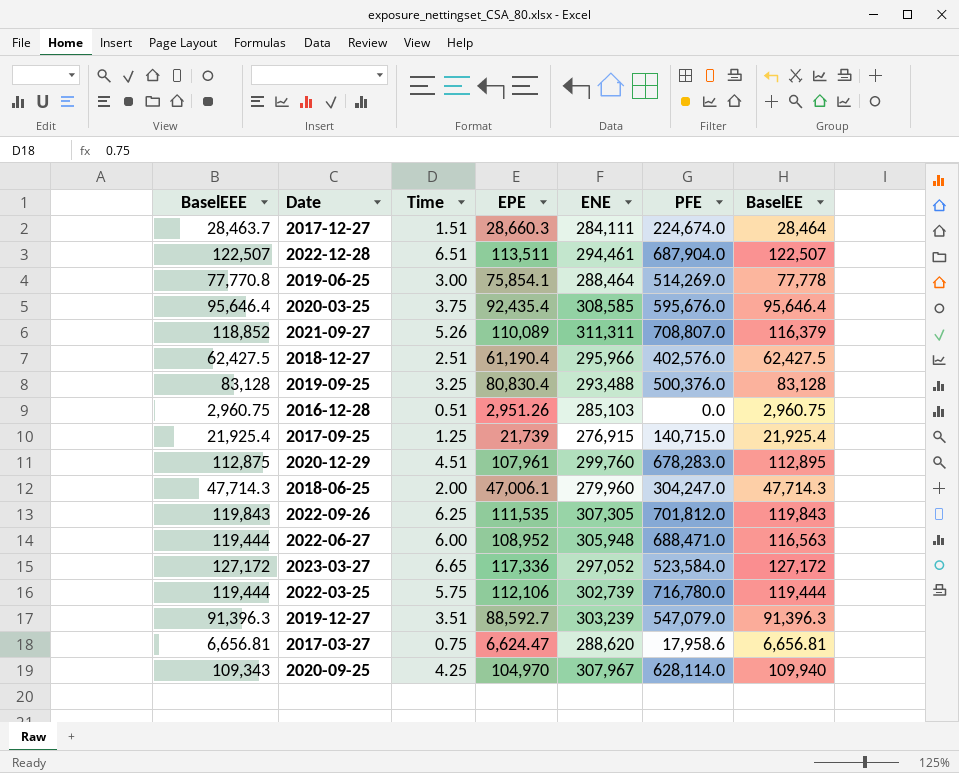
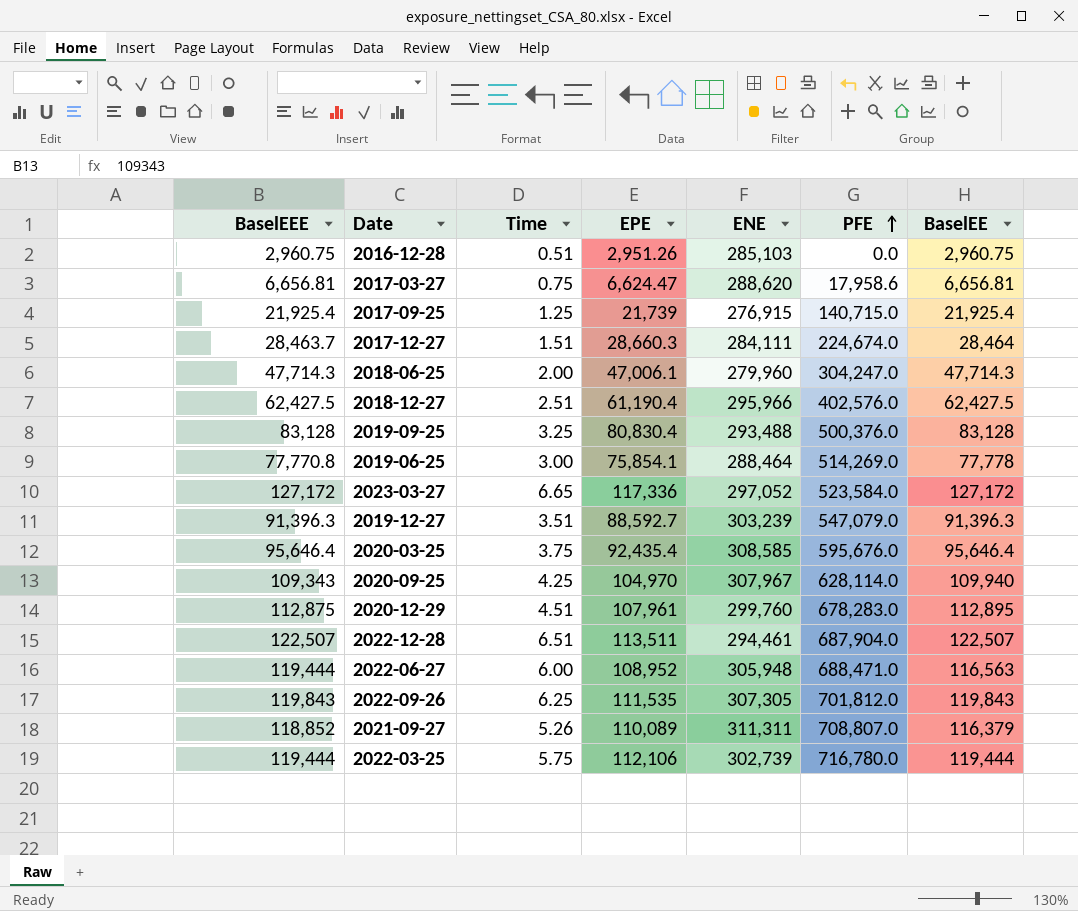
row order: none -> PFE ascending

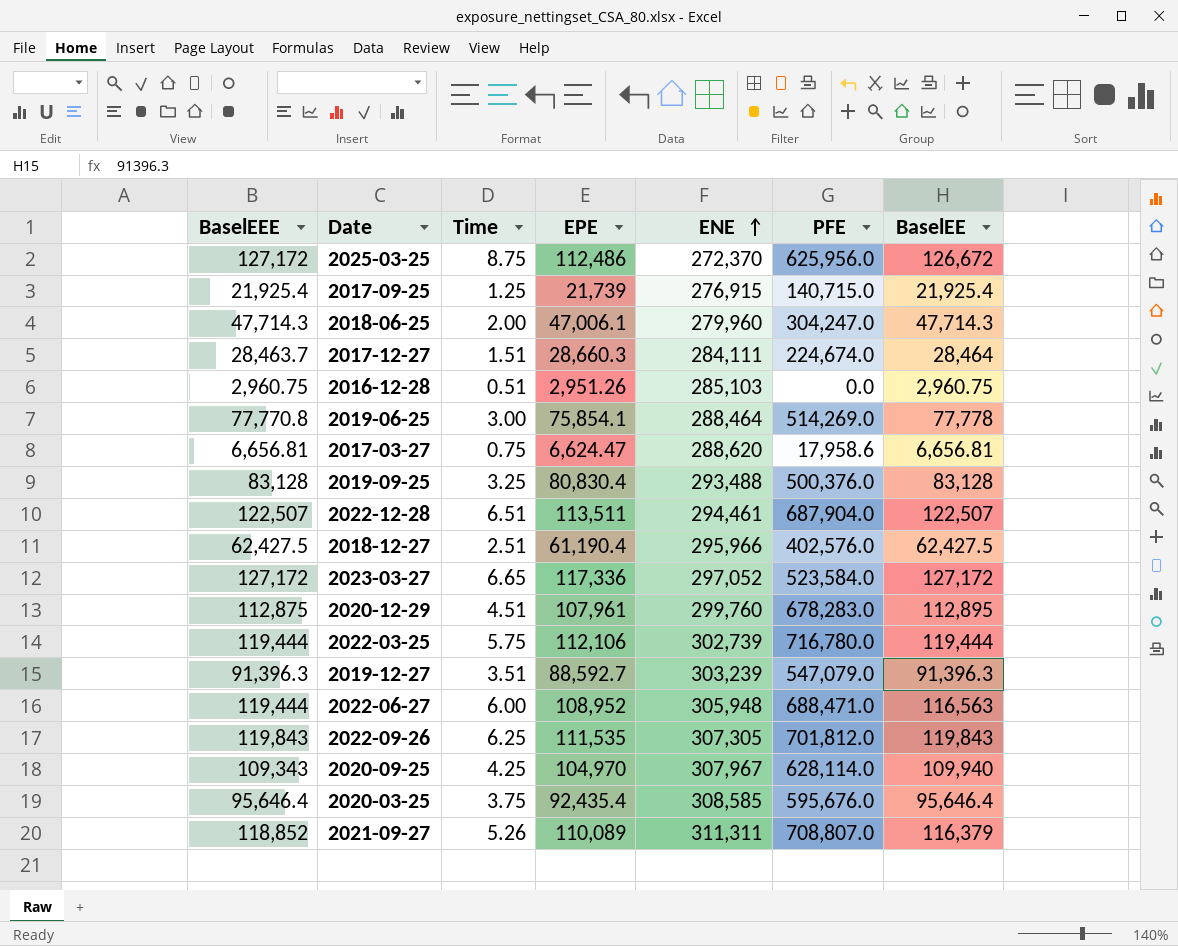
row order: PFE ascending -> ENE ascending
row 2025-03-25: none -> 127,172 | 8.75 | 112,486 | 272,370 | 625,956.0 | 126,672

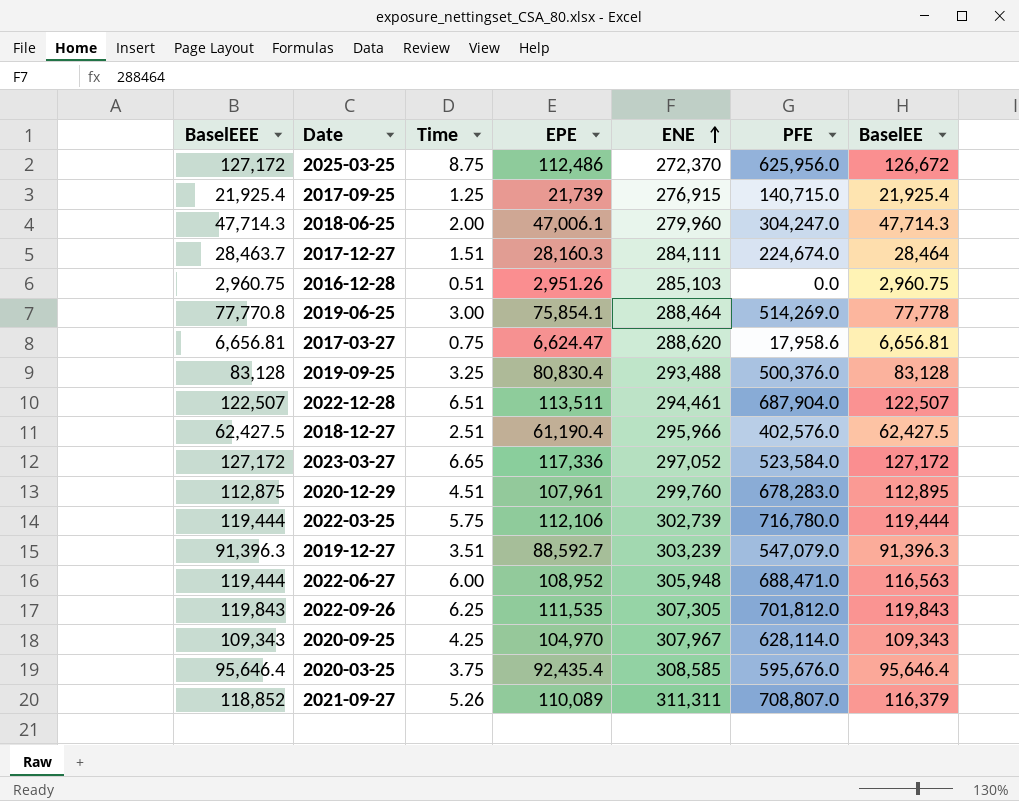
2017-12-27 | EPE: 28,660.3 -> 28,160.3
2020-09-25 | BaselEE: 109,940 -> 109,343

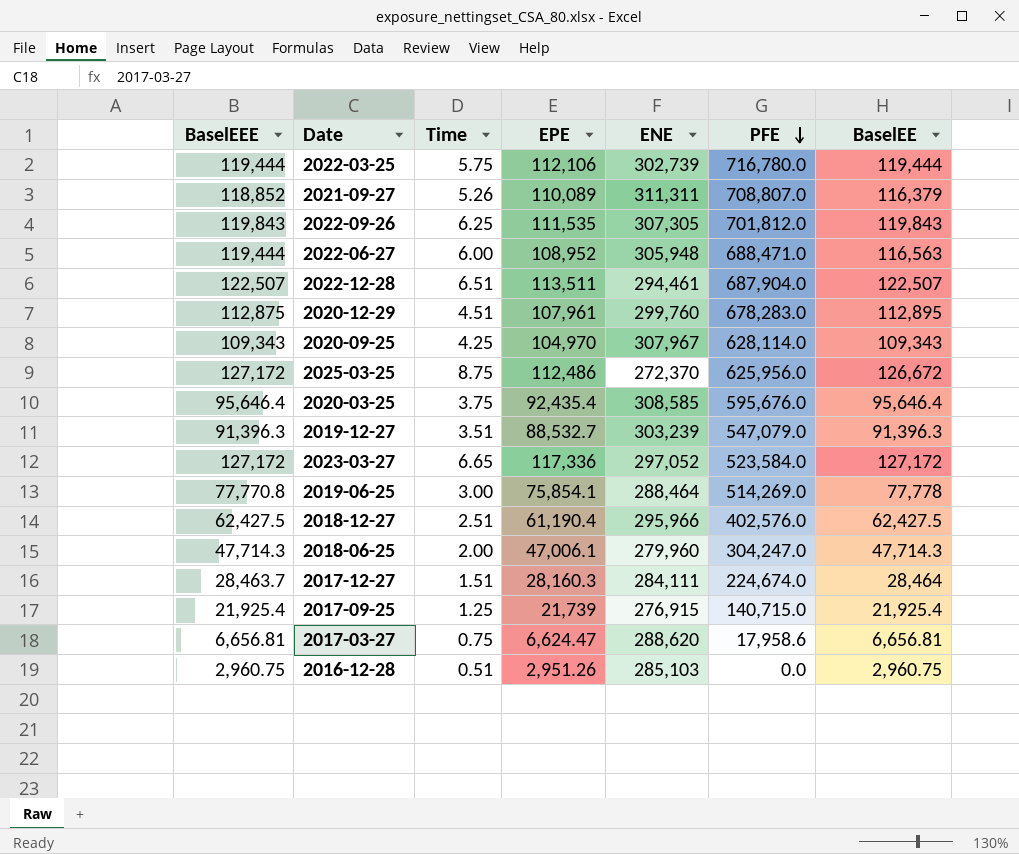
row order: ENE ascending -> PFE descending
row 2019-09-25: 83,128 | 3.25 | 80,830.4 | 293,488 | 500,376.0 | 83,128 -> none
2019-12-27 | EPE: 88,592.7 -> 88,532.7

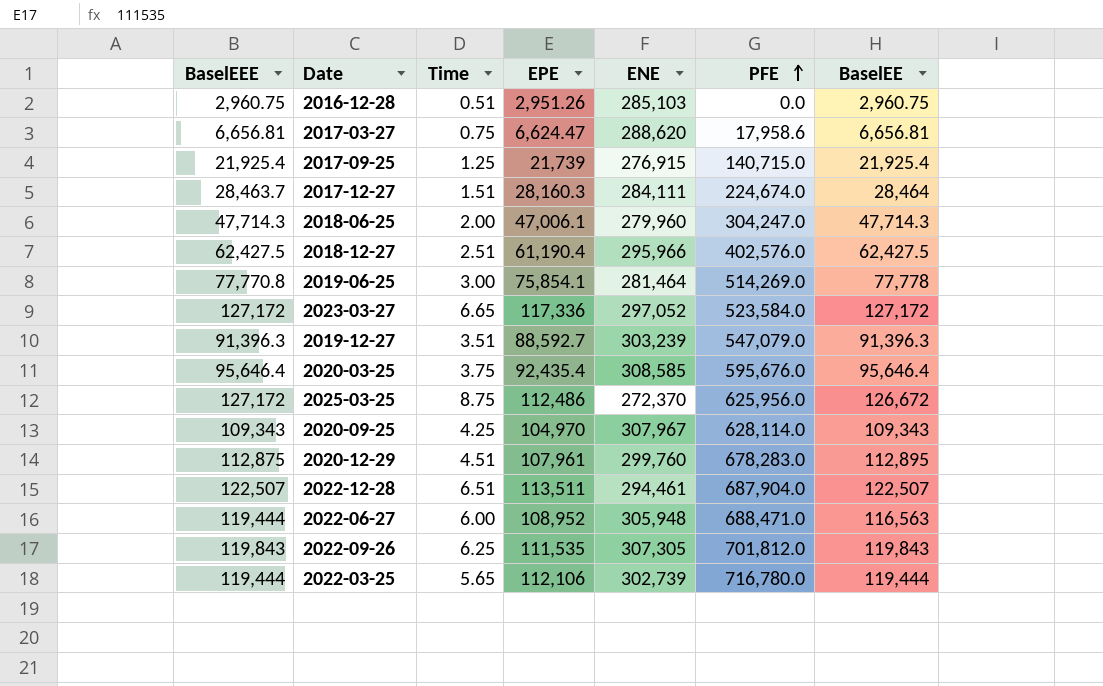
row order: PFE descending -> PFE ascending
row 2021-09-27: 118,852 | 5.26 | 110,089 | 311,311 | 708,807.0 | 116,379 -> none
2019-06-25 | ENE: 288,464 -> 281,464
2019-12-27 | EPE: 88,532.7 -> 88,592.7
2022-03-25 | Time: 5.75 -> 5.65

